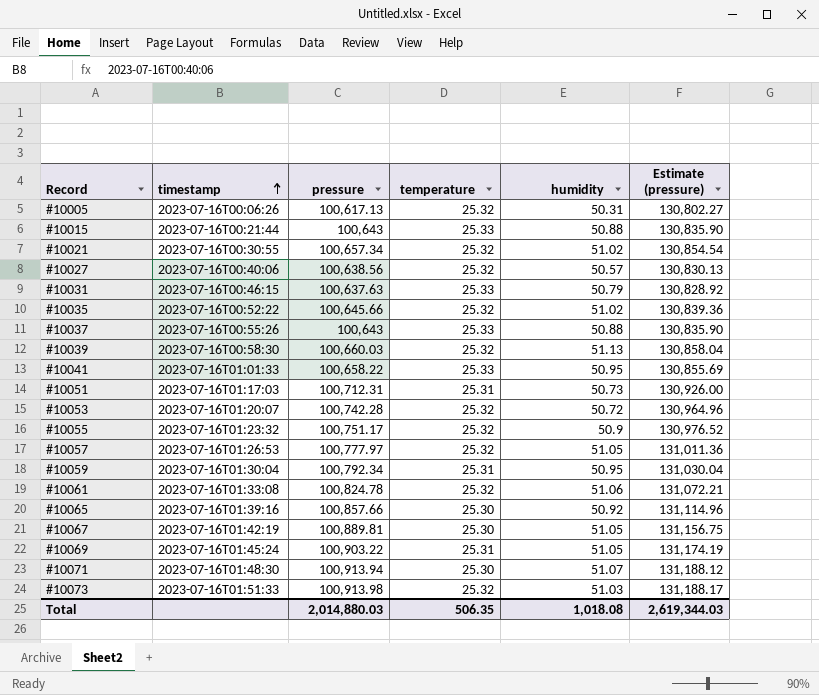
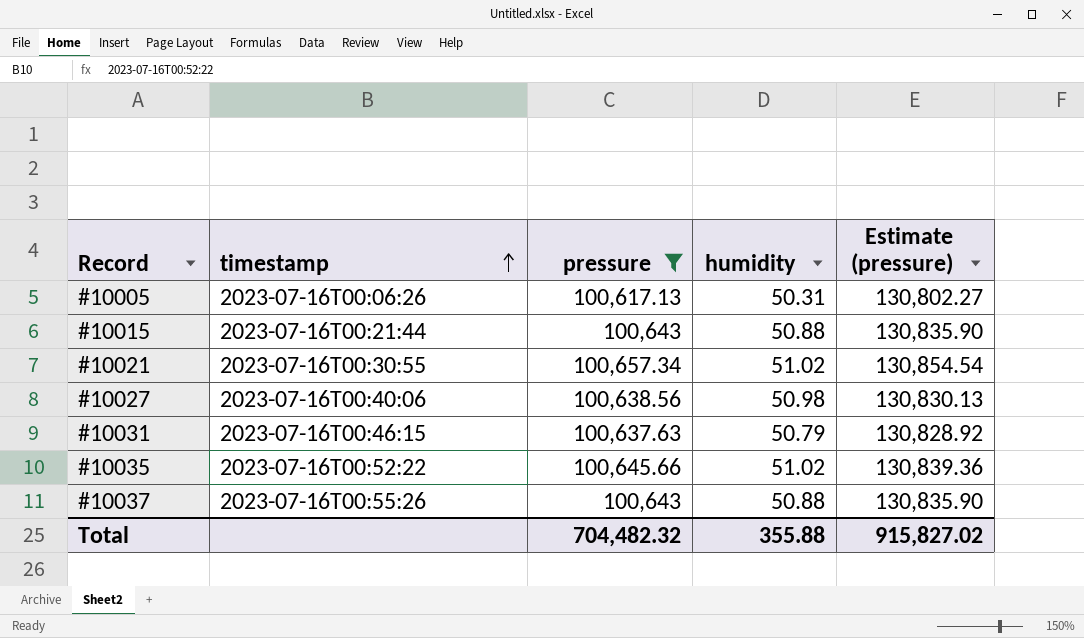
filter: none -> pressure <= 100,657.34
column temperature | position: 4 -> none
#10027 | humidity: 50.57 -> 50.98
Total | pressure: 2,014,880.03 -> 704,482.32
Total | humidity: 1,018.08 -> 355.88
Total | Estimate (pressure): 2,619,344.03 -> 915,827.02

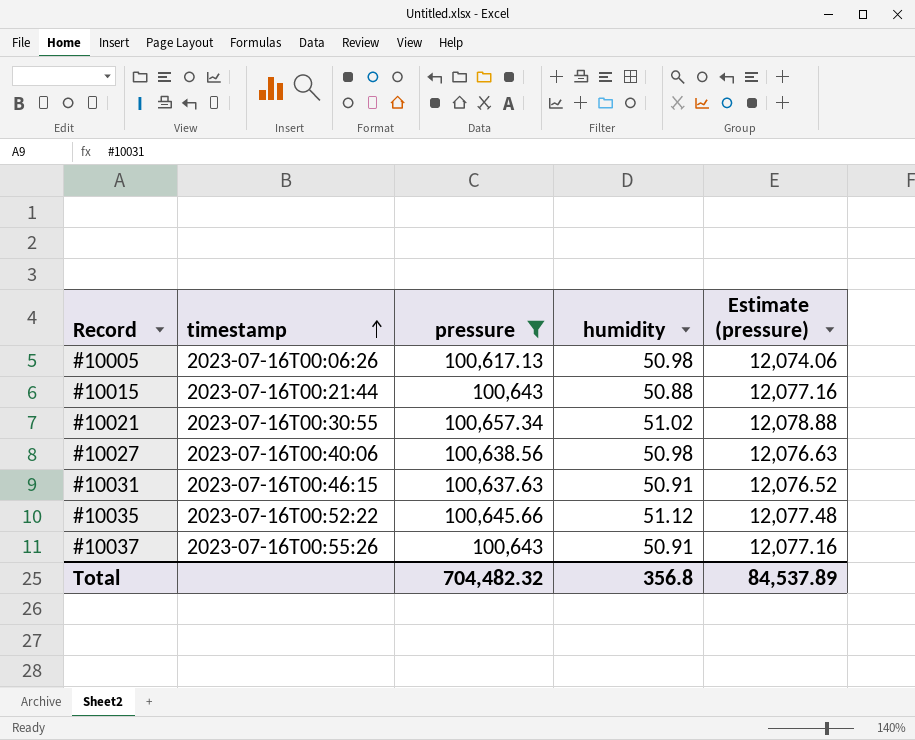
column Estimate (pressure) | formula: [pressure] * 1.3 -> [pressure] * 0.12
#10005 | humidity: 50.31 -> 50.98
#10031 | humidity: 50.79 -> 50.91
#10035 | humidity: 51.02 -> 51.12
#10037 | humidity: 50.88 -> 50.91
Total | humidity: 355.88 -> 356.8
Total | Estimate (pressure): 915,827.02 -> 84,537.89

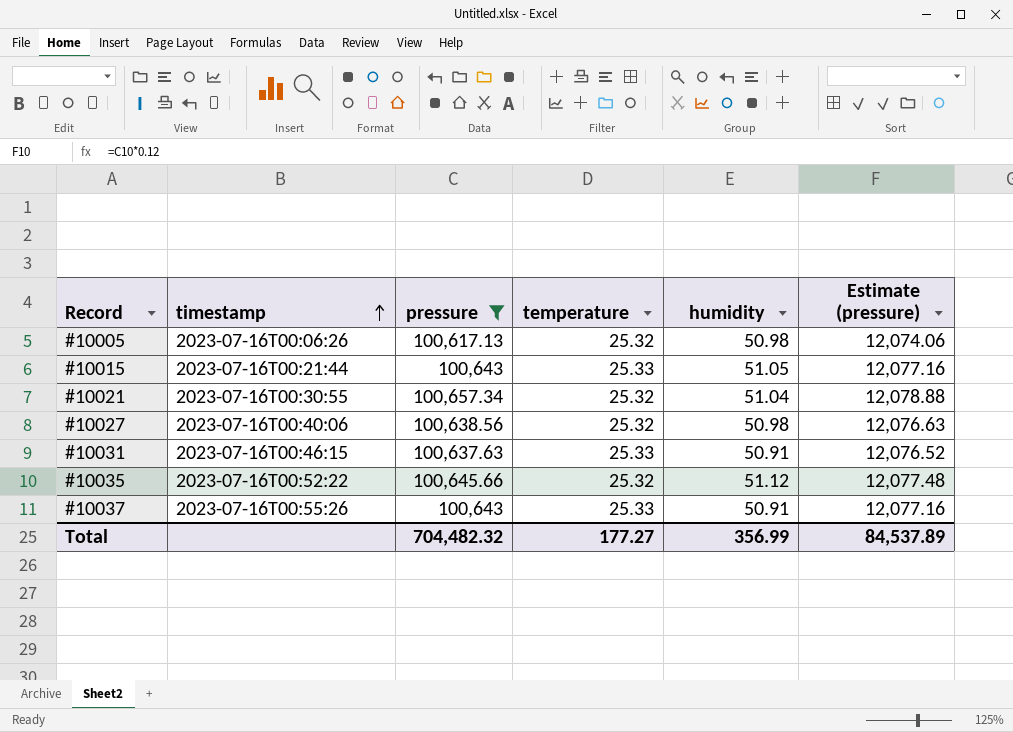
column temperature | position: none -> 4
#10015 | humidity: 50.88 -> 51.05
#10021 | humidity: 51.02 -> 51.04
Total | humidity: 356.8 -> 356.99

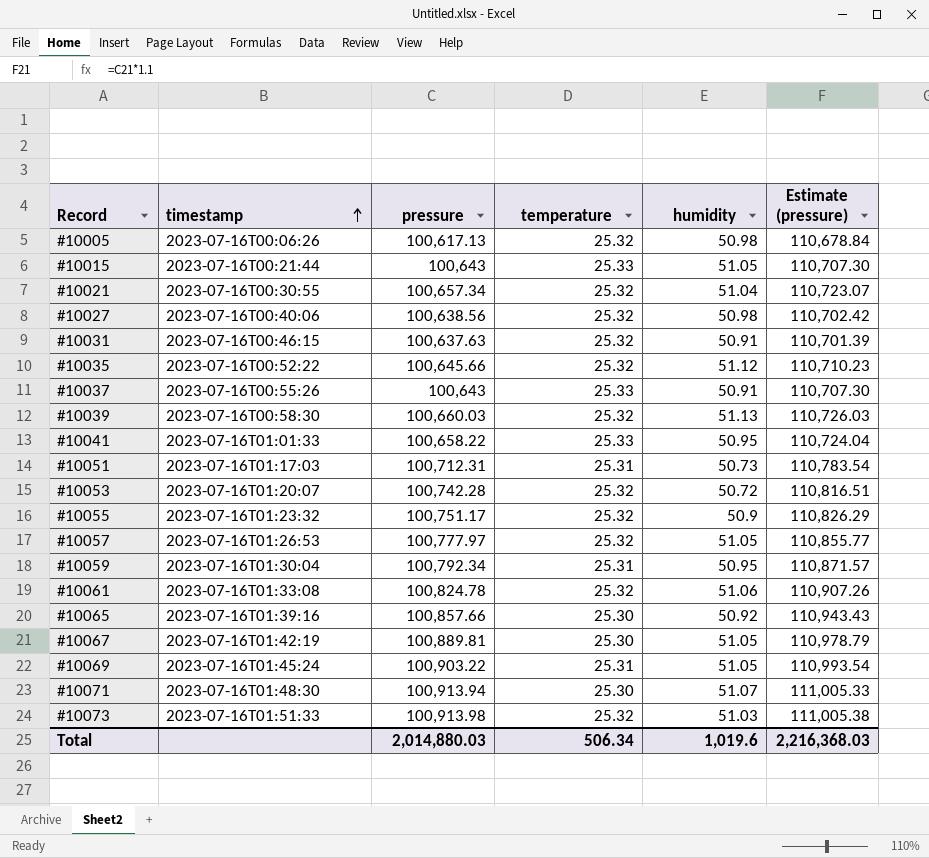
filter: pressure <= 100,657.34 -> none
column Estimate (pressure) | formula: [pressure] * 0.12 -> [pressure] * 1.1
#10031 | temperature: 25.33 -> 25.32
Total | pressure: 704,482.32 -> 2,014,880.03
Total | temperature: 177.27 -> 506.34
Total | humidity: 356.99 -> 1,019.6
Total | Estimate (pressure): 84,537.89 -> 2,216,368.03

